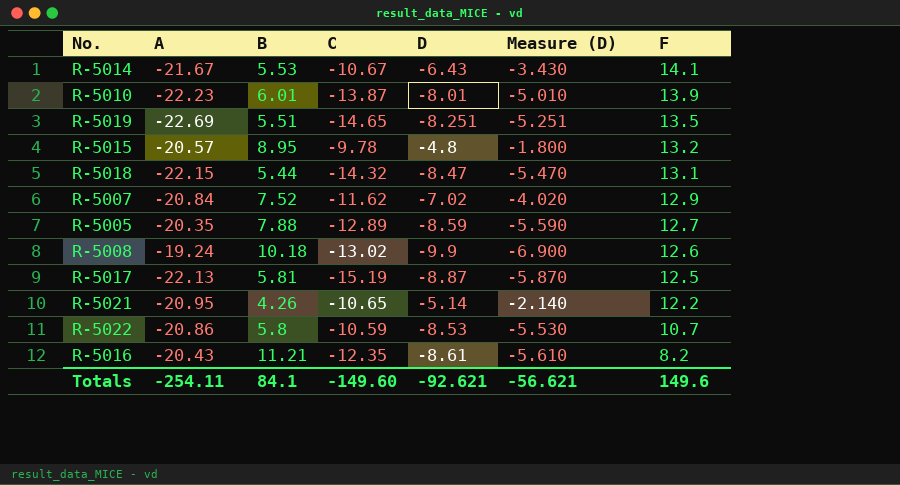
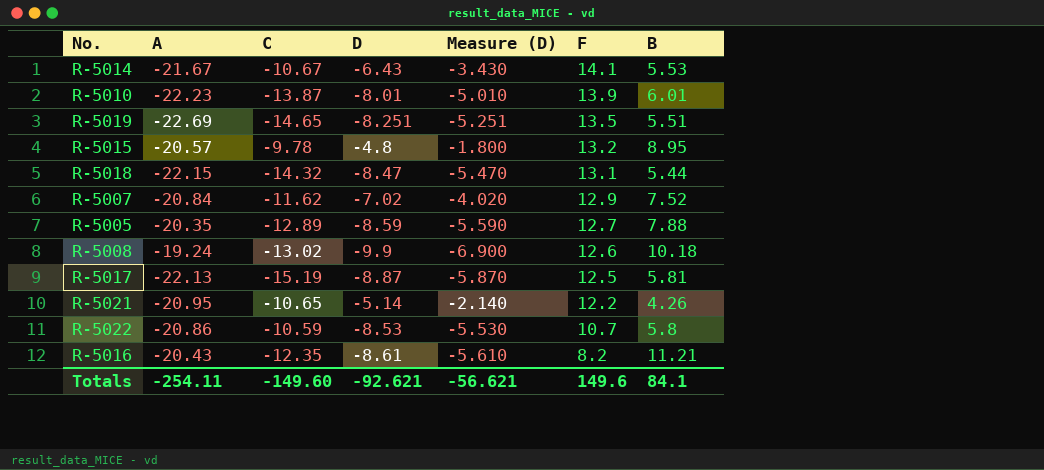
column B | position: 3 -> 7

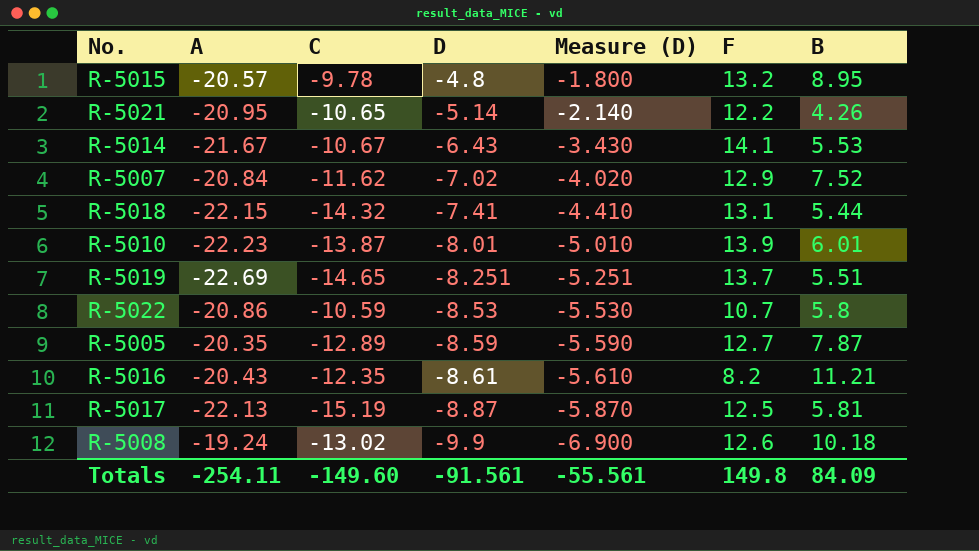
row order: F descending -> D descending
R-5018 | D: -8.47 -> -7.41
R-5018 | Measure (D): -5.470 -> -4.410
R-5019 | F: 13.5 -> 13.7
R-5005 | B: 7.88 -> 7.87
Totals | D: -92.621 -> -91.561
Totals | Measure (D): -56.621 -> -55.561
Totals | F: 149.6 -> 149.8
Totals | B: 84.1 -> 84.09

